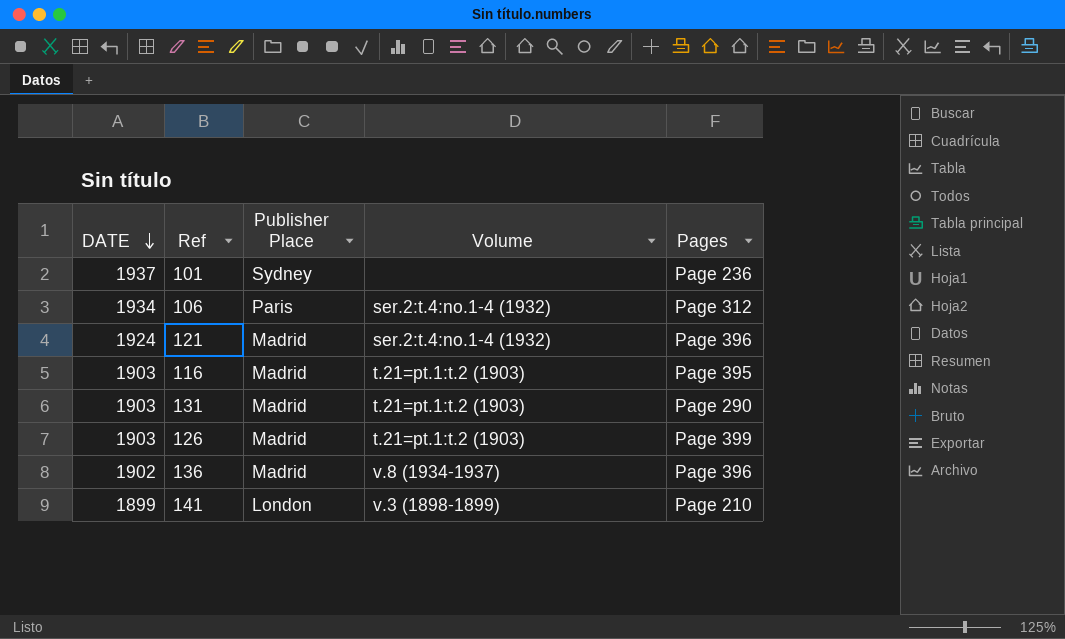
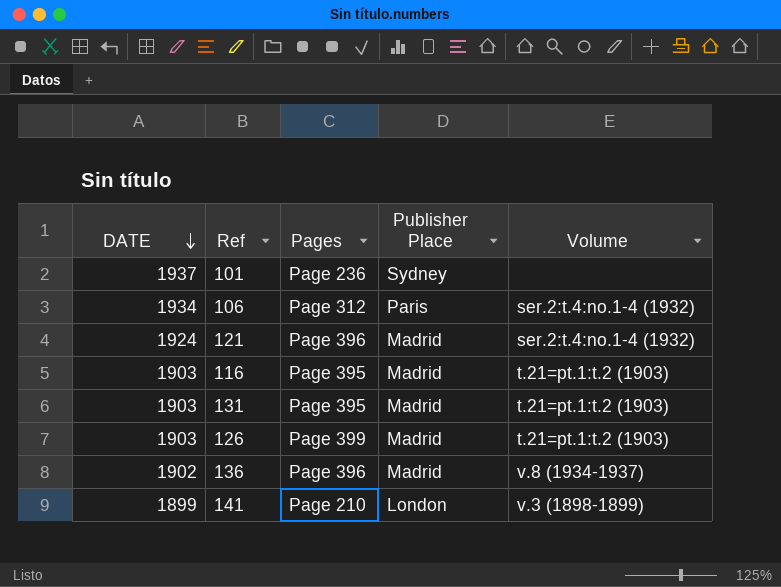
column Pages | position: 5 -> 3
131 | Pages: Page 290 -> Page 395

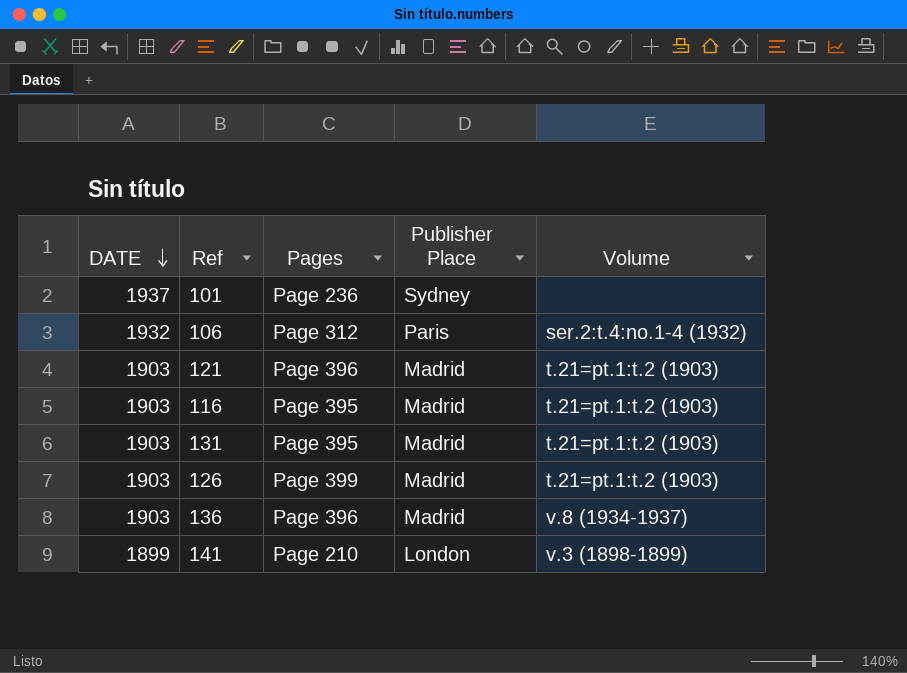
106 | DATE: 1934 -> 1932
121 | DATE: 1924 -> 1903
121 | Volume: ser.2:t.4:no.1-4 (1932) -> t.21=pt.1:t.2 (1903)
136 | DATE: 1902 -> 1903

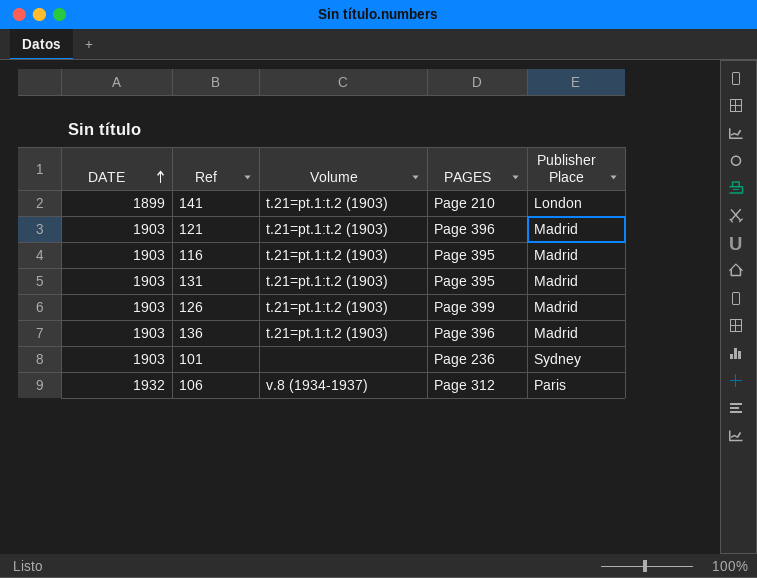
row order: DATE descending -> DATE ascending
column Volume | position: 5 -> 3
column name: Pages -> PAGES
141 | Volume: v.3 (1898-1899) -> t.21=pt.1:t.2 (1903)
136 | Volume: v.8 (1934-1937) -> t.21=pt.1:t.2 (1903)
101 | DATE: 1937 -> 1903
106 | Volume: ser.2:t.4:no.1-4 (1932) -> v.8 (1934-1937)

